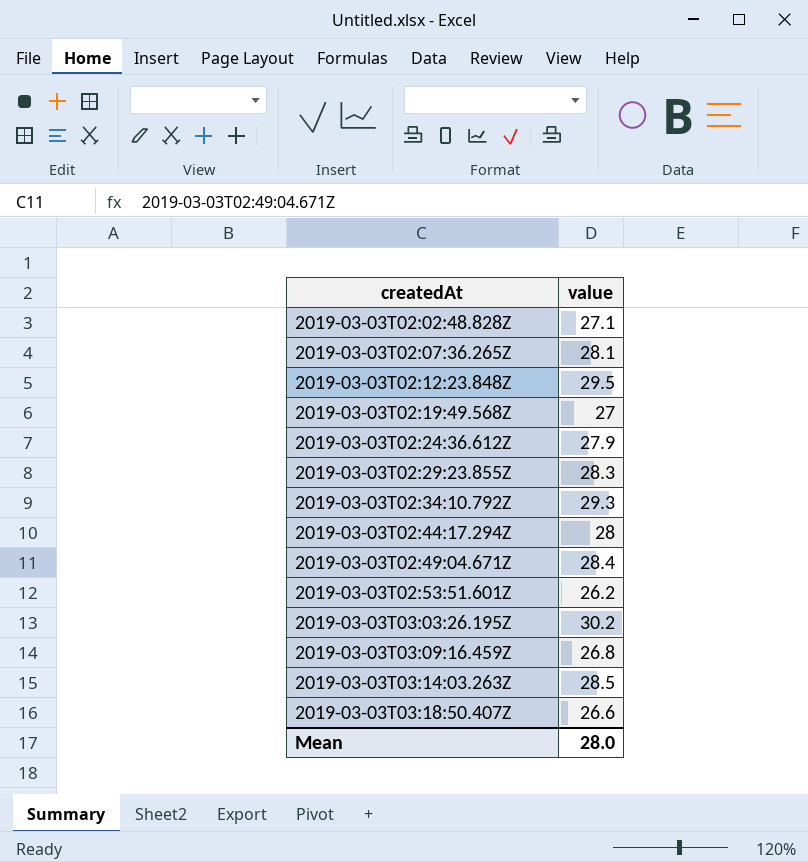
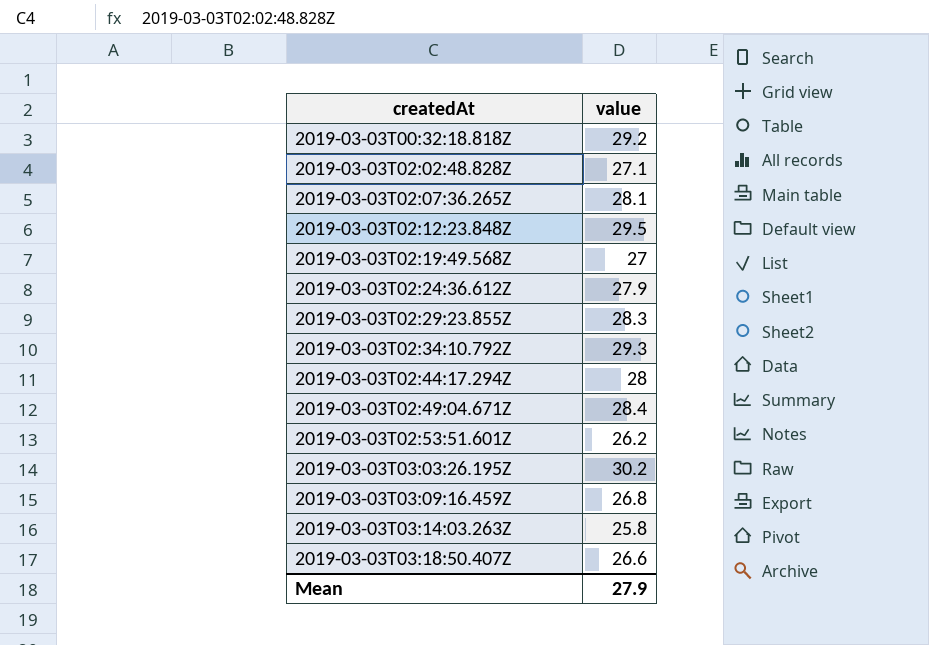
row 2019-03-03T00:32:18.818Z: none -> 29.2
2019-03-03T03:14:03.263Z | value: 28.5 -> 25.8
Mean | value: 28.0 -> 27.9

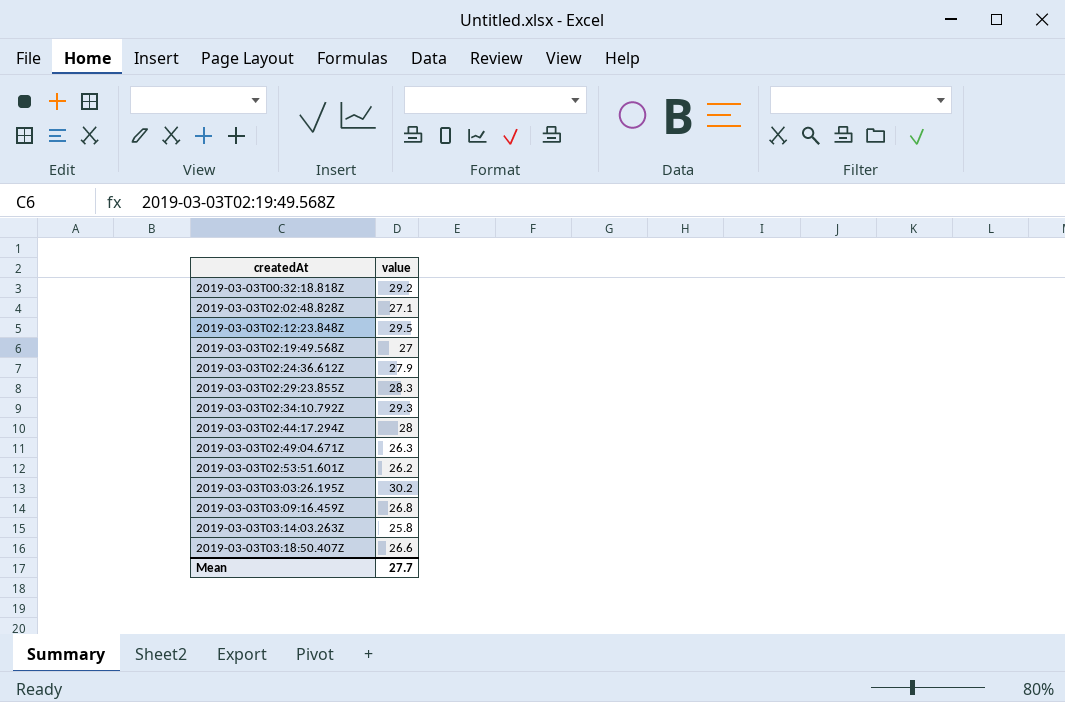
row 2019-03-03T02:07:36.265Z: 28.1 -> none
2019-03-03T02:49:04.671Z | value: 28.4 -> 26.3
Mean | value: 27.9 -> 27.7

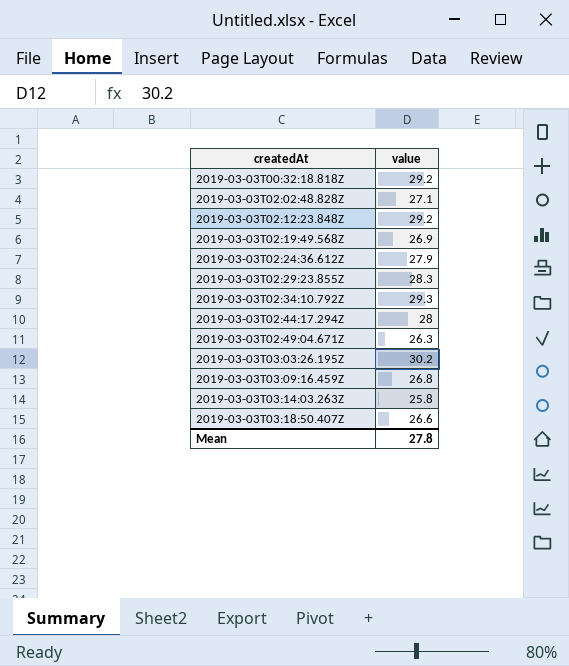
row 2019-03-03T02:53:51.601Z: 26.2 -> none
2019-03-03T02:12:23.848Z | value: 29.5 -> 29.2
2019-03-03T02:19:49.568Z | value: 27 -> 26.9
Mean | value: 27.7 -> 27.8

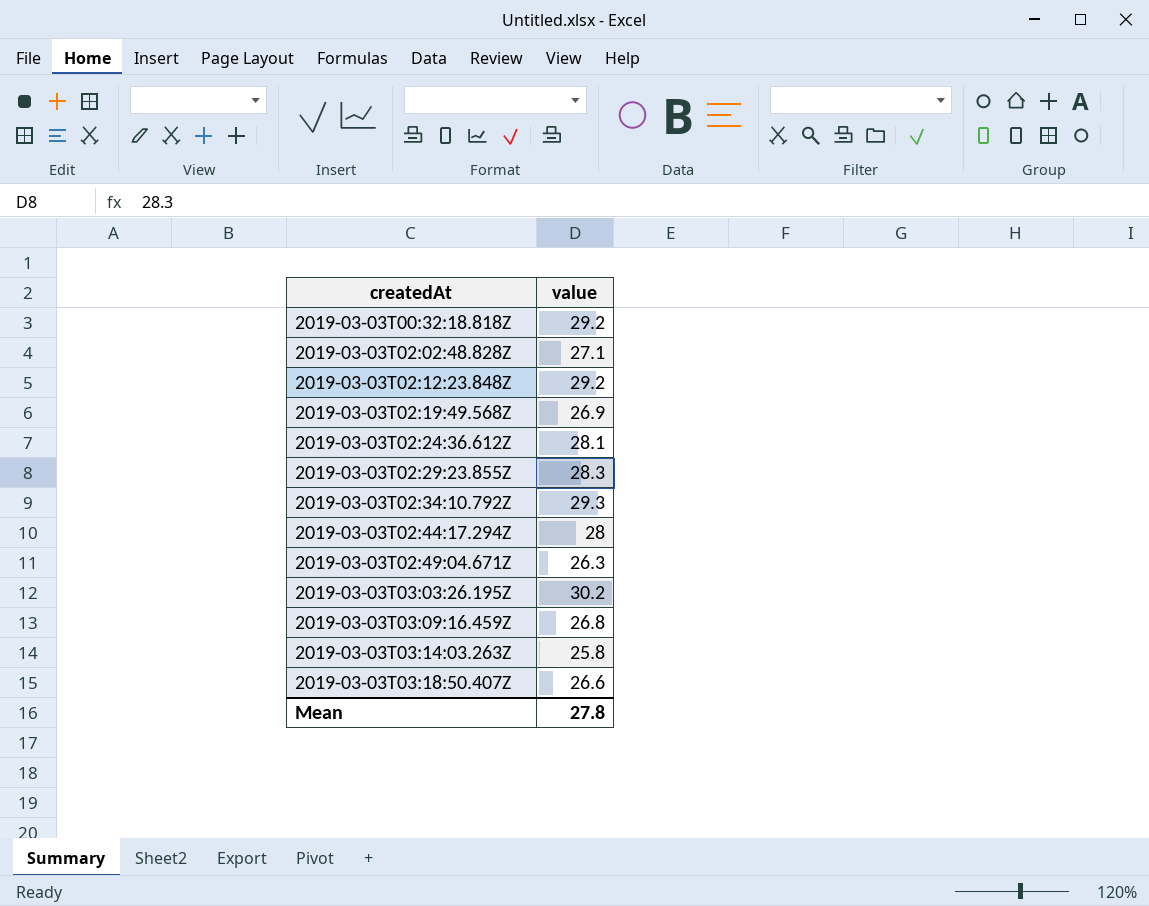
2019-03-03T02:24:36.612Z | value: 27.9 -> 28.1

